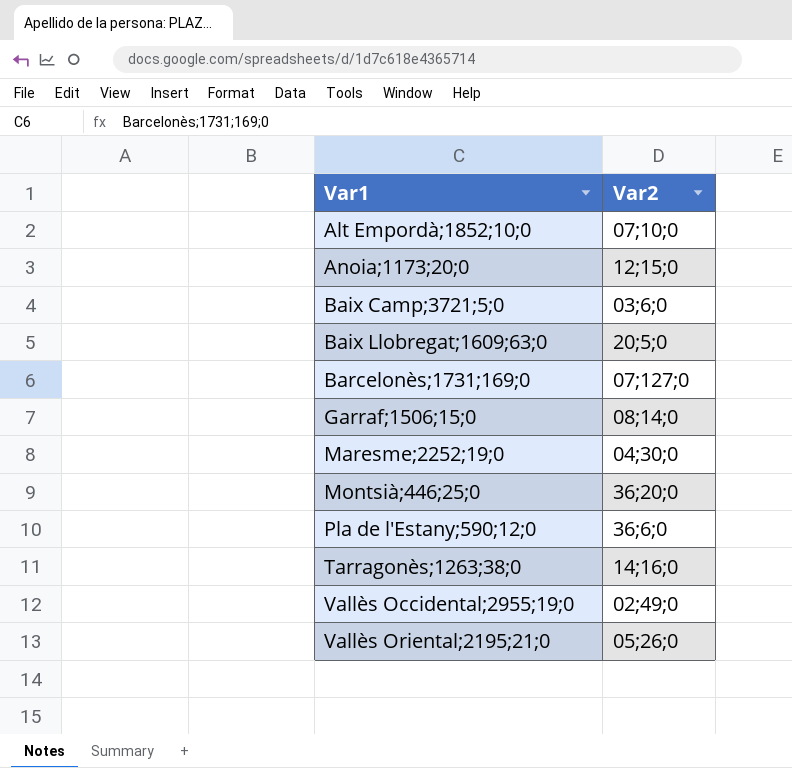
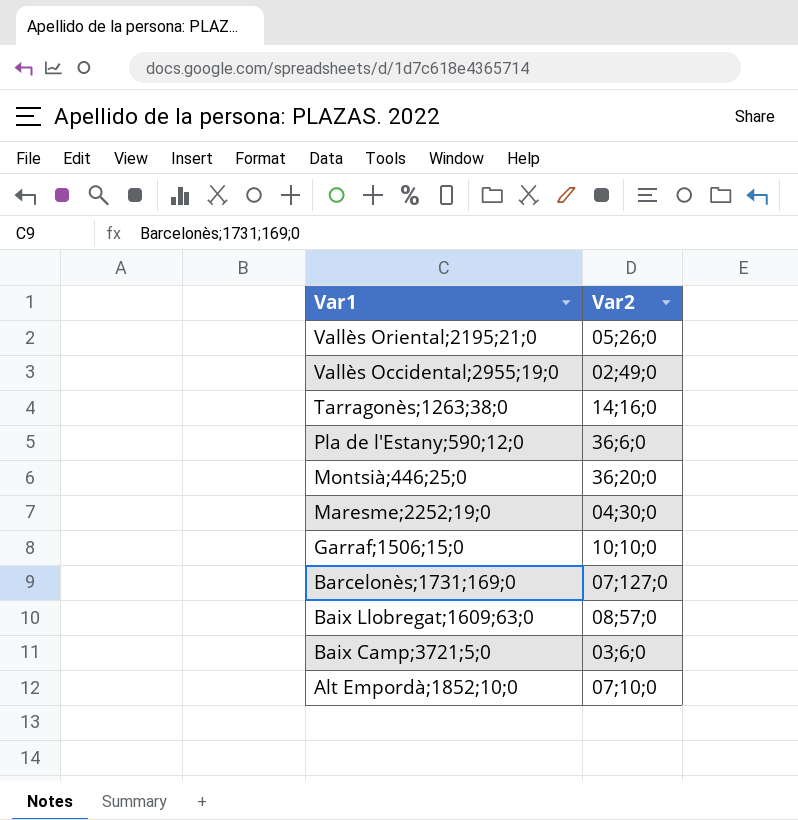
row order: Var1 ascending -> Var1 descending
row Anoia;1173;20;0: 12;15;0 -> none
Garraf;1506;15;0 | Var2: 08;14;0 -> 10;10;0
Baix Llobregat;1609;63;0 | Var2: 20;5;0 -> 08;57;0

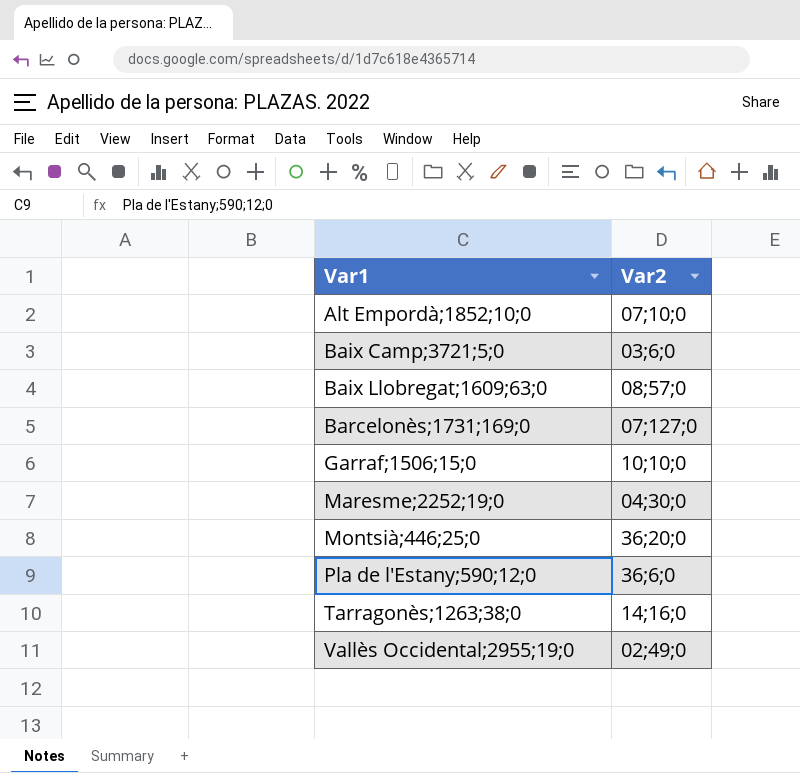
row order: Var1 descending -> Var1 ascending
row Vallès Oriental;2195;21;0: 05;26;0 -> none

